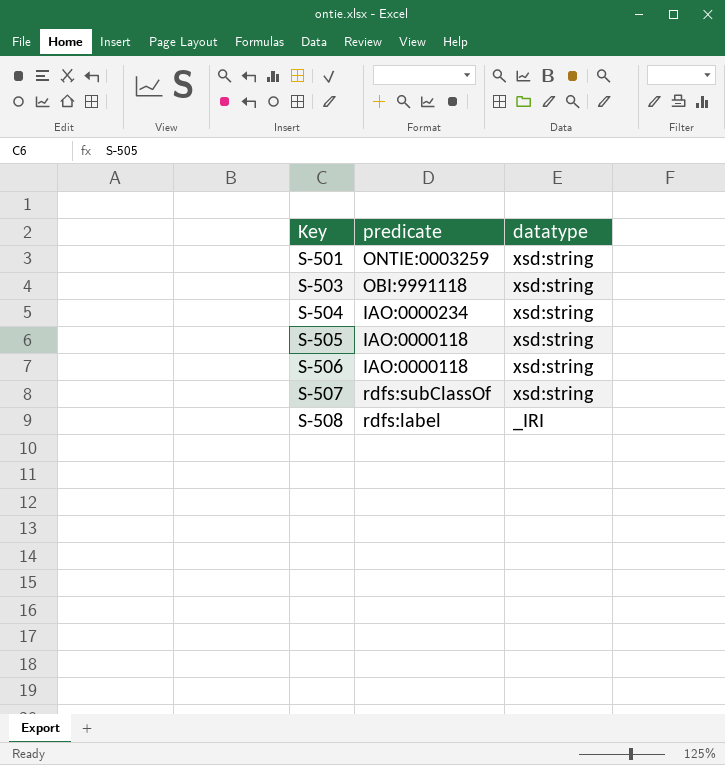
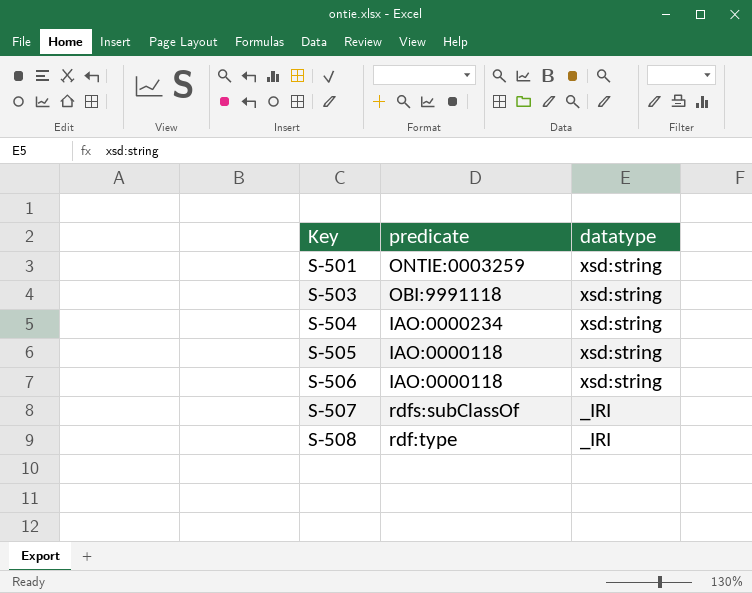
S-507 | datatype: xsd:string -> _IRI
S-508 | predicate: rdfs:label -> rdf:type

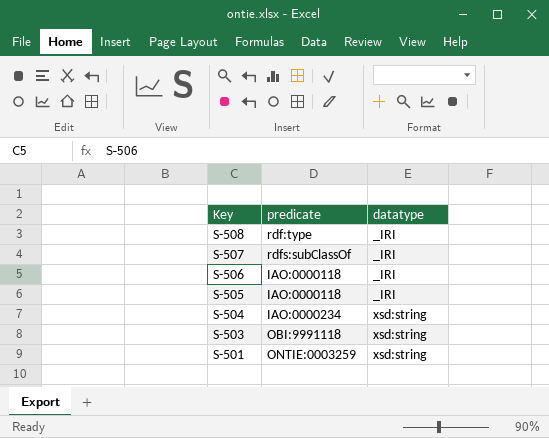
row order: Key ascending -> Key descending
S-506 | datatype: xsd:string -> _IRI
S-505 | datatype: xsd:string -> _IRI

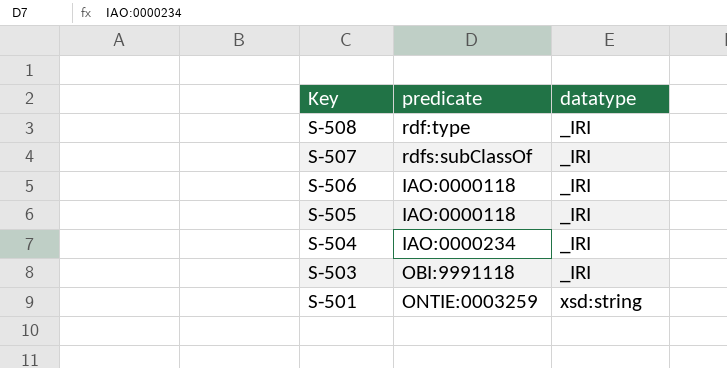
S-504 | datatype: xsd:string -> _IRI
S-503 | datatype: xsd:string -> _IRI

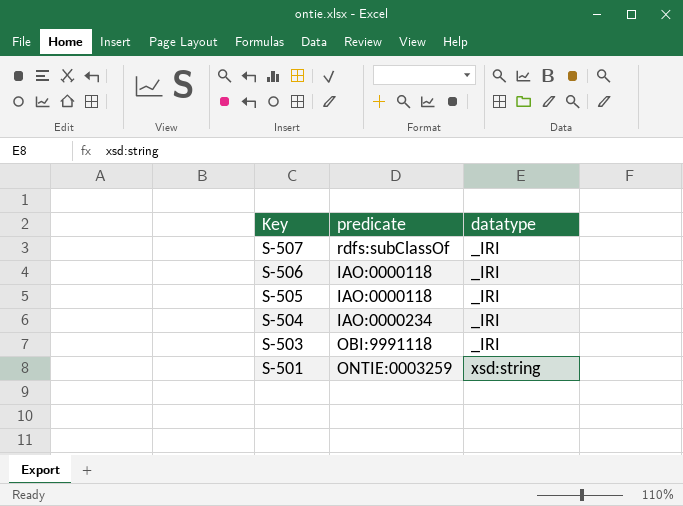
row S-508: rdf:type | _IRI -> none

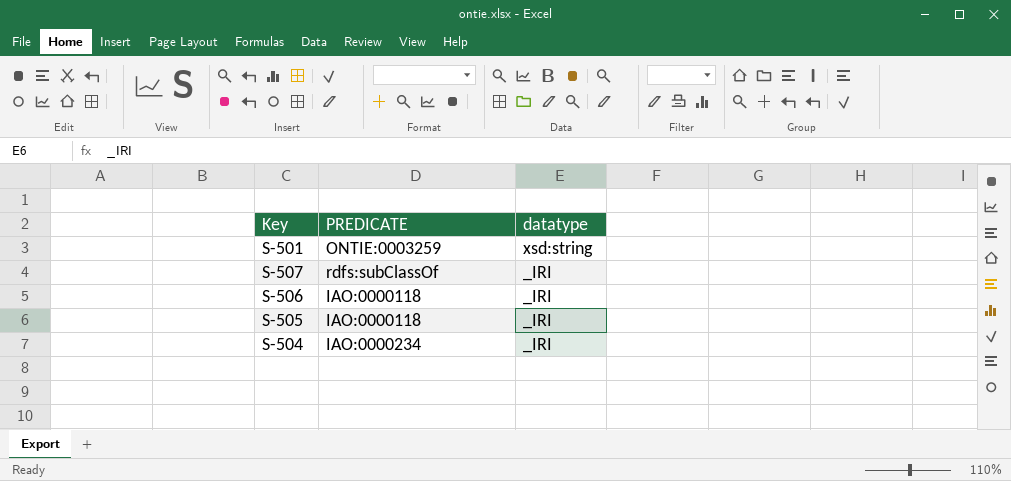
row order: Key descending -> datatype descending
column name: predicate -> PREDICATE
row S-503: OBI:9991118 | _IRI -> none

